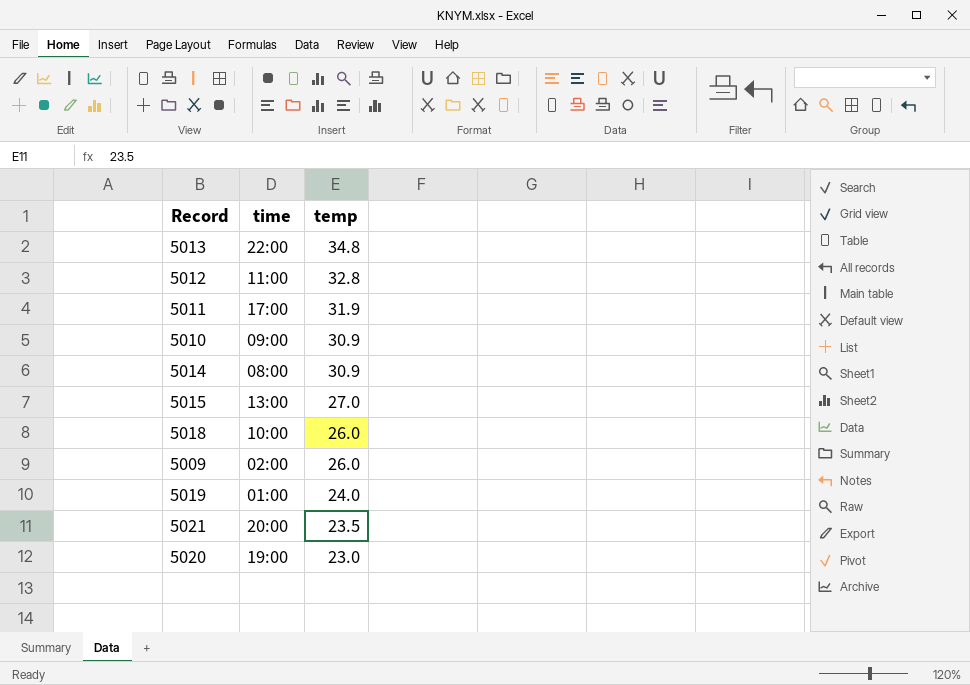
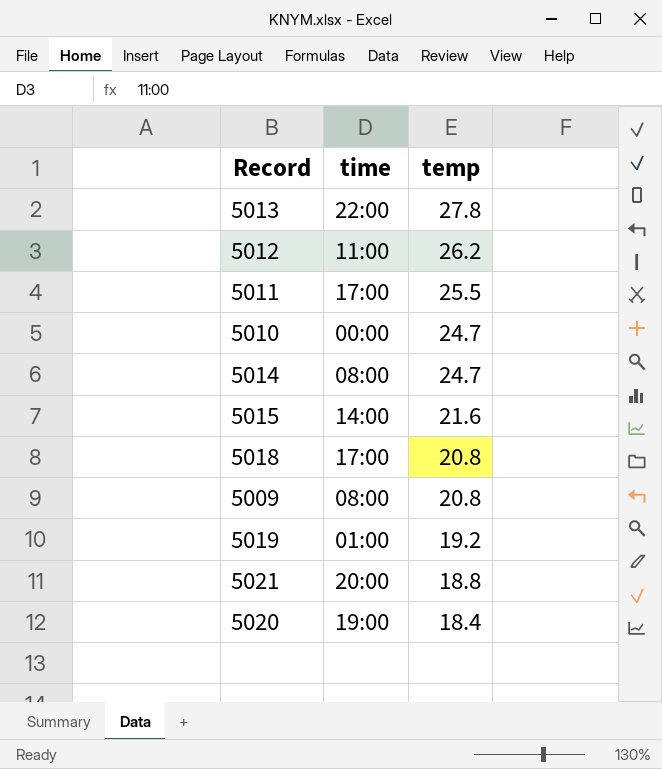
5013 | temp: 34.8 -> 27.8
5012 | temp: 32.8 -> 26.2
5011 | temp: 31.9 -> 25.5
5010 | time: 09:00 -> 00:00
5010 | temp: 30.9 -> 24.7
5014 | temp: 30.9 -> 24.7
5015 | time: 13:00 -> 14:00
5015 | temp: 27.0 -> 21.6
5018 | time: 10:00 -> 17:00
5018 | temp: 26.0 -> 20.8
5009 | time: 02:00 -> 08:00
5009 | temp: 26.0 -> 20.8
5019 | temp: 24.0 -> 19.2
5021 | temp: 23.5 -> 18.8
5020 | temp: 23.0 -> 18.4

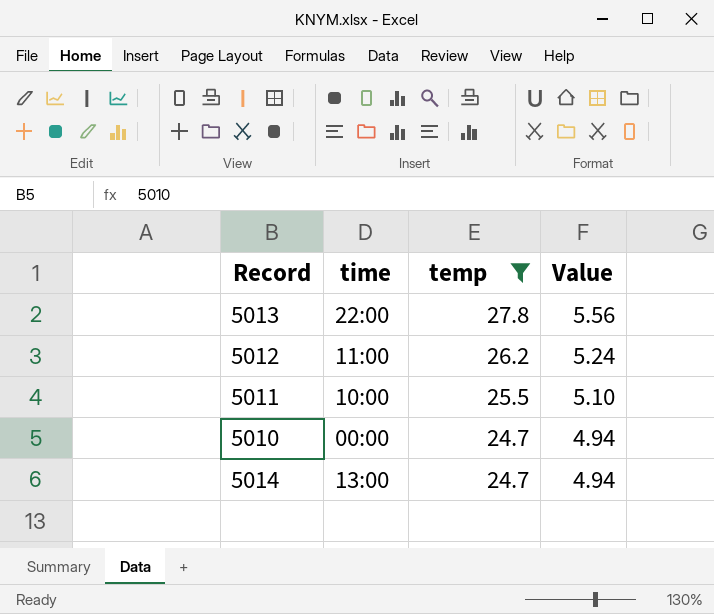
filter: none -> temp >= 24.7
column Value | formula: none -> [temp] * 0.2
5011 | time: 17:00 -> 10:00
5014 | time: 08:00 -> 13:00

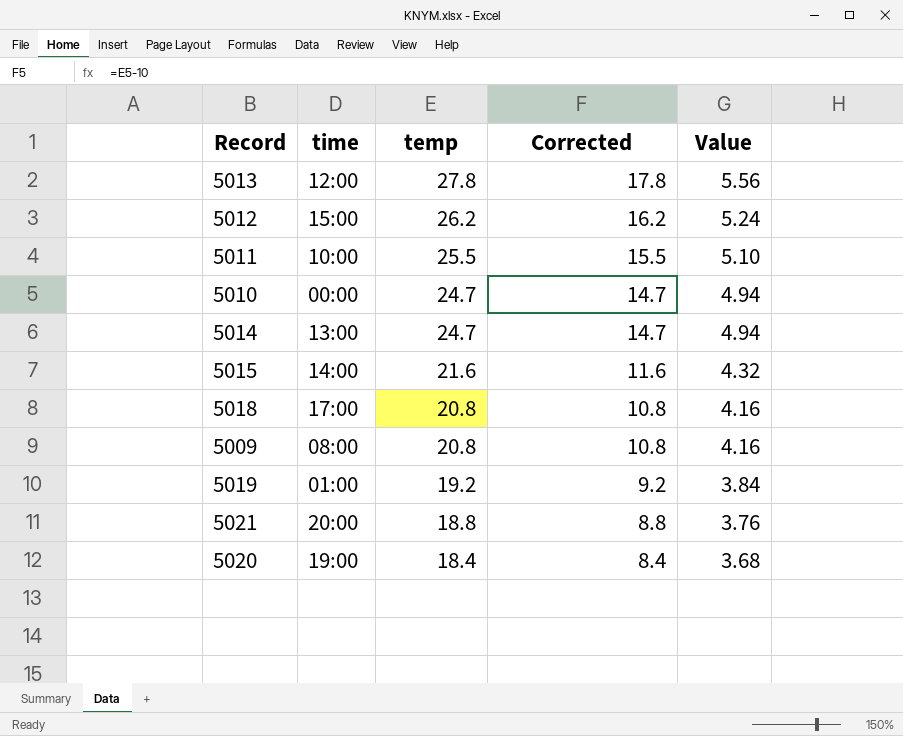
filter: temp >= 24.7 -> none
column Corrected | formula: none -> [temp] - 10
5013 | time: 22:00 -> 12:00
5012 | time: 11:00 -> 15:00

